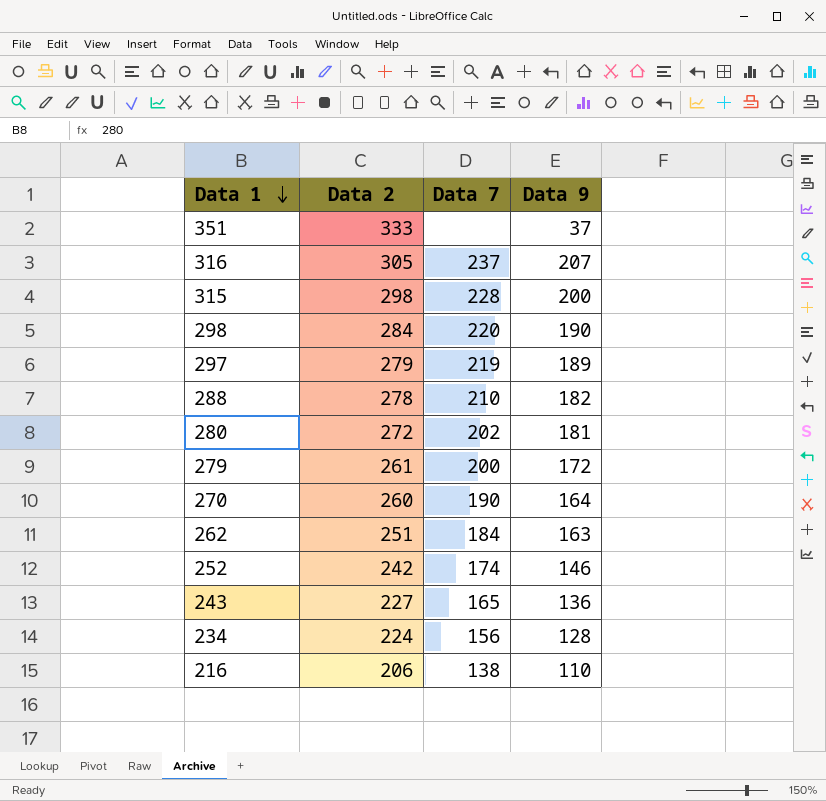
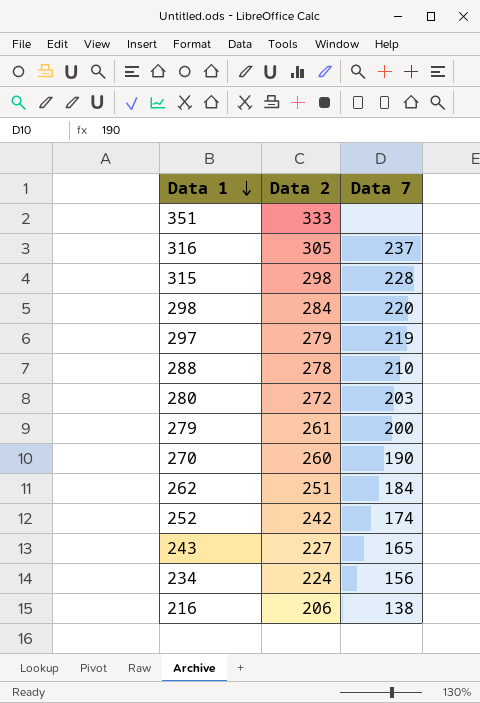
column Data 9 | position: 4 -> none
280 | Data 7: 202 -> 203

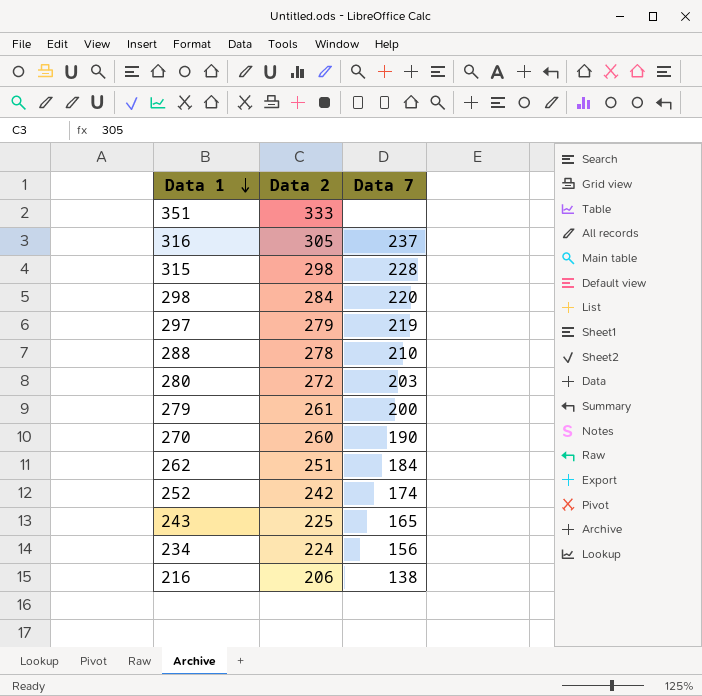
243 | Data 2: 227 -> 225

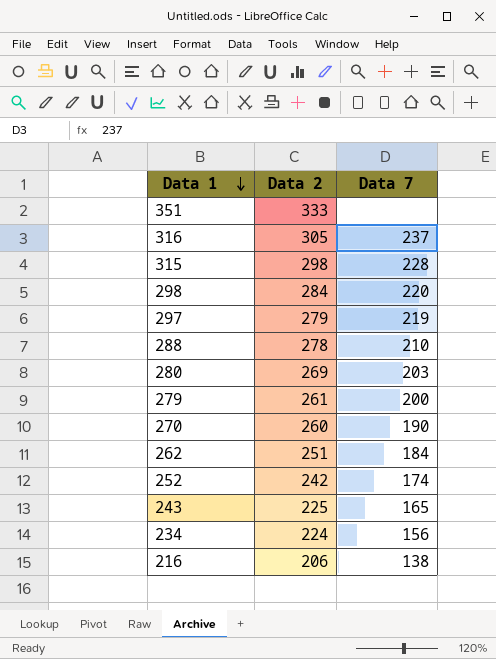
280 | Data 2: 272 -> 269

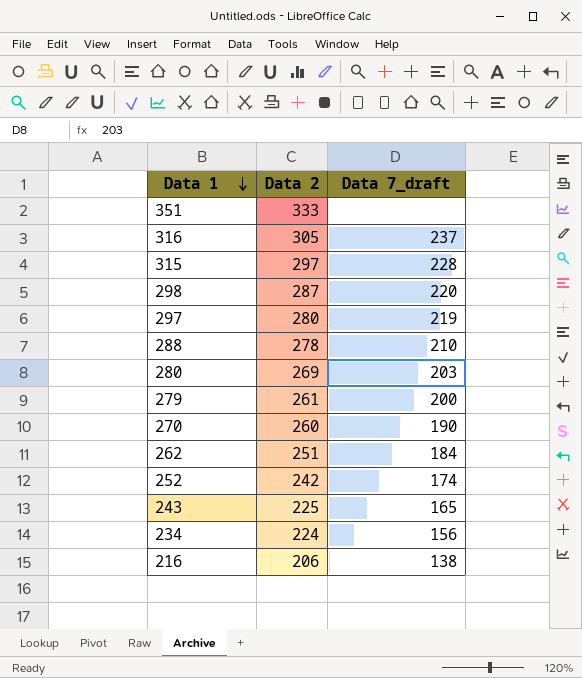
column name: Data 7 -> Data 7_draft
315 | Data 2: 298 -> 297
298 | Data 2: 284 -> 287
297 | Data 2: 279 -> 280

